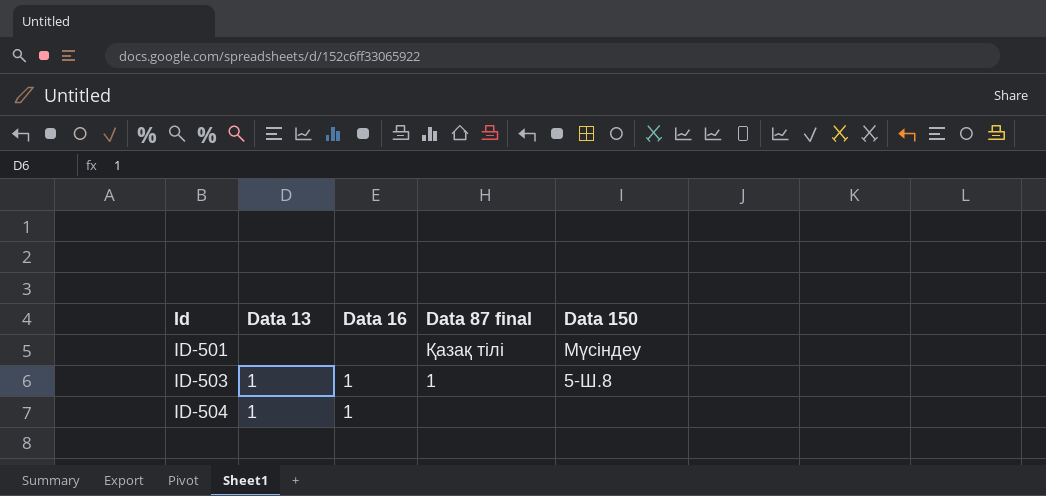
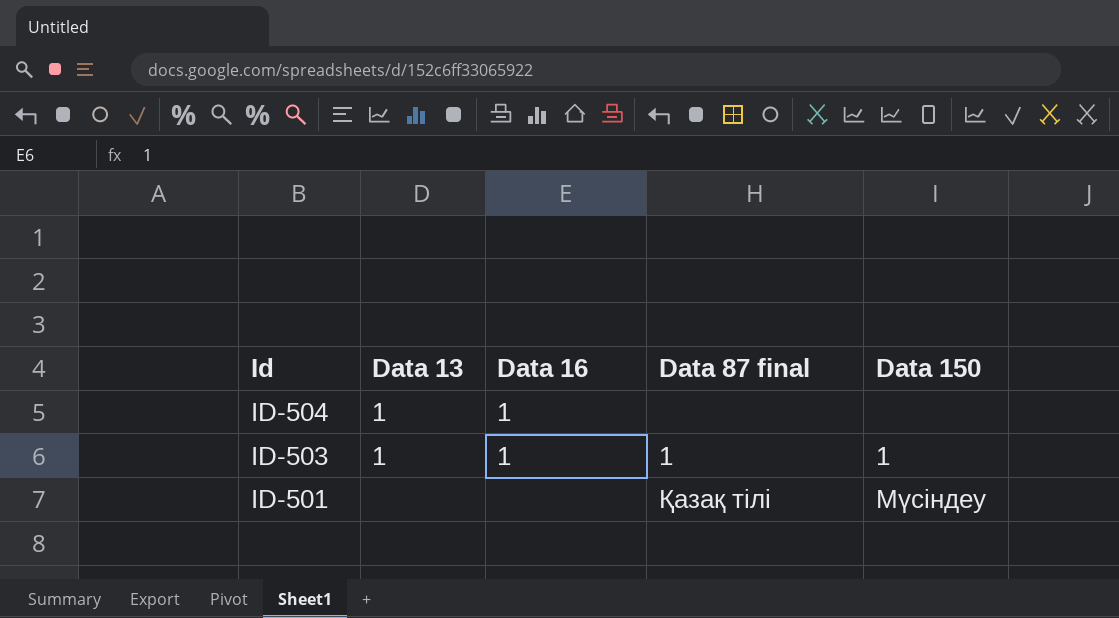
row order: Id ascending -> Id descending
ID-503 | Data 150: 5-Ш.8 -> 1

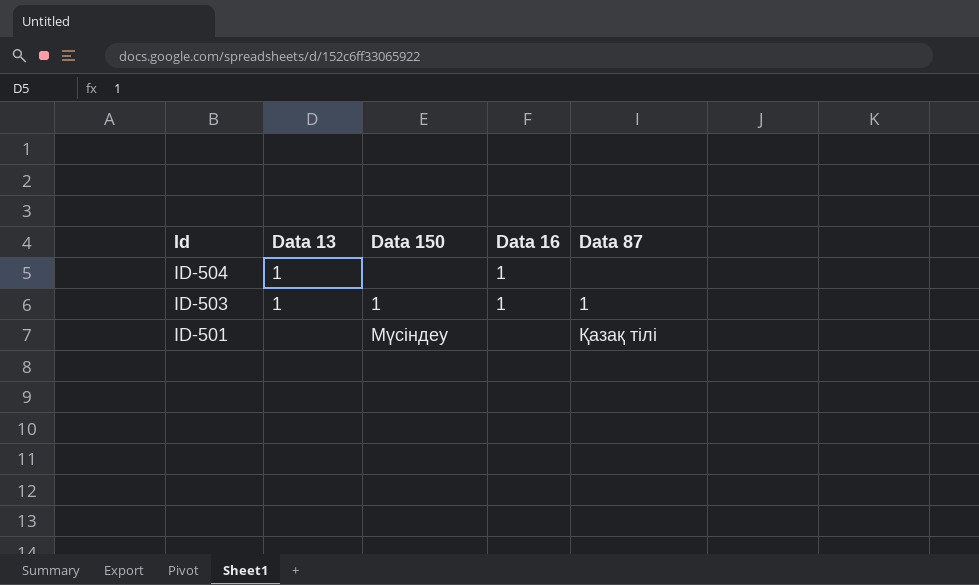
column Data 150 | position: 5 -> 3
column name: Data 87 final -> Data 87

